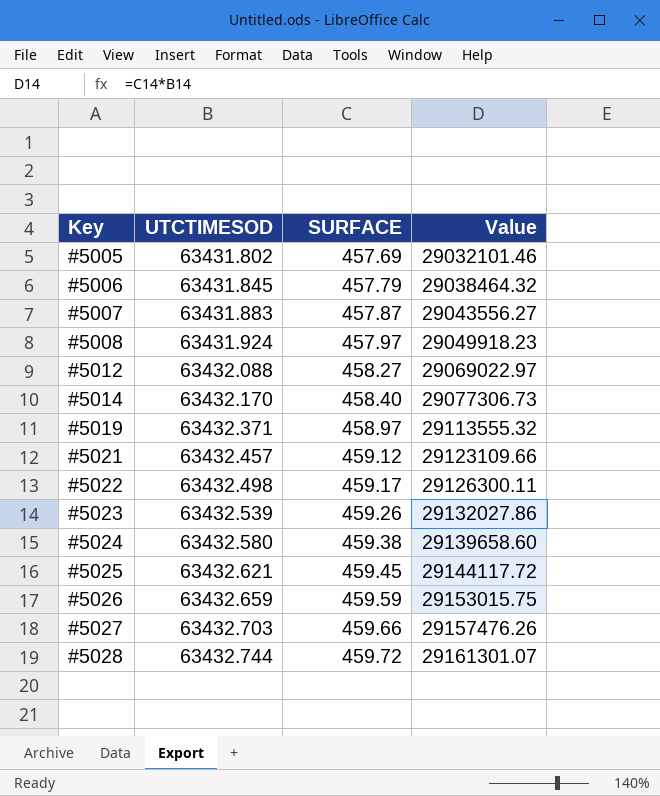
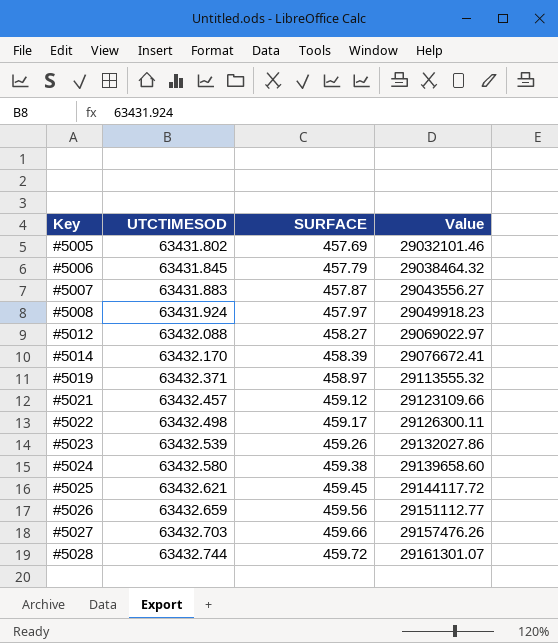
#5014 | SURFACE: 458.40 -> 458.39
#5014 | Value: 29077306.73 -> 29076672.41
#5026 | SURFACE: 459.59 -> 459.56
#5026 | Value: 29153015.75 -> 29151112.77

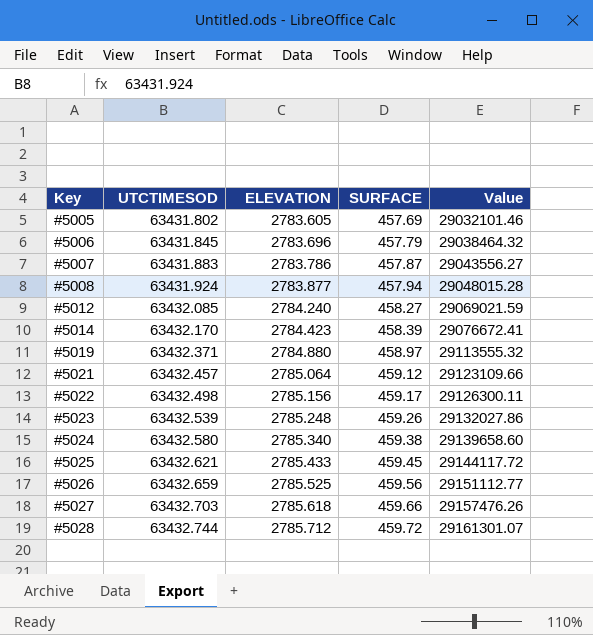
column ELEVATION | position: none -> 3
#5008 | SURFACE: 457.97 -> 457.94
#5008 | Value: 29049918.23 -> 29048015.28
#5012 | UTCTIMESOD: 63432.088 -> 63432.085
#5012 | Value: 29069022.97 -> 29069021.59

